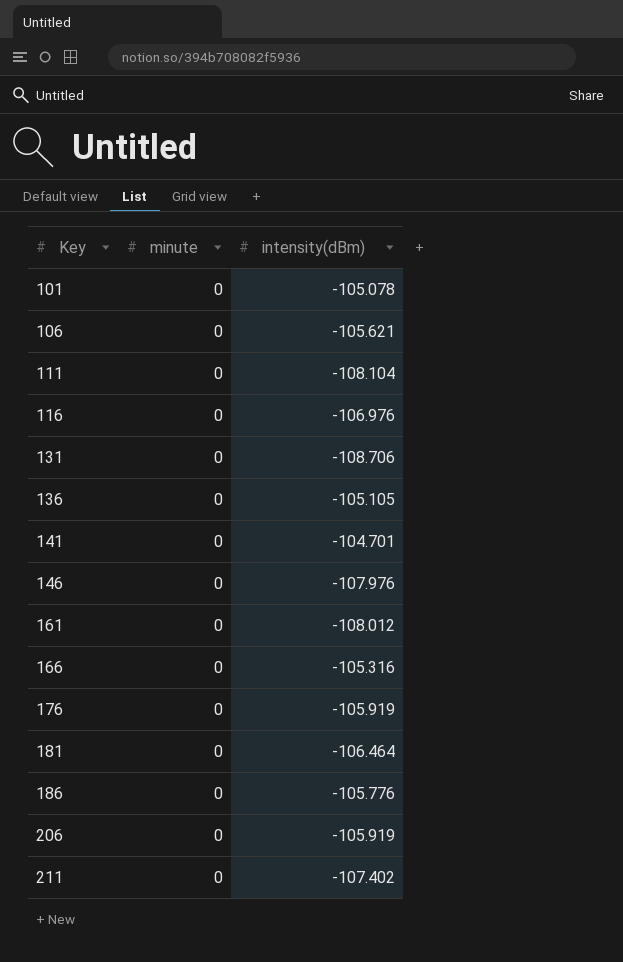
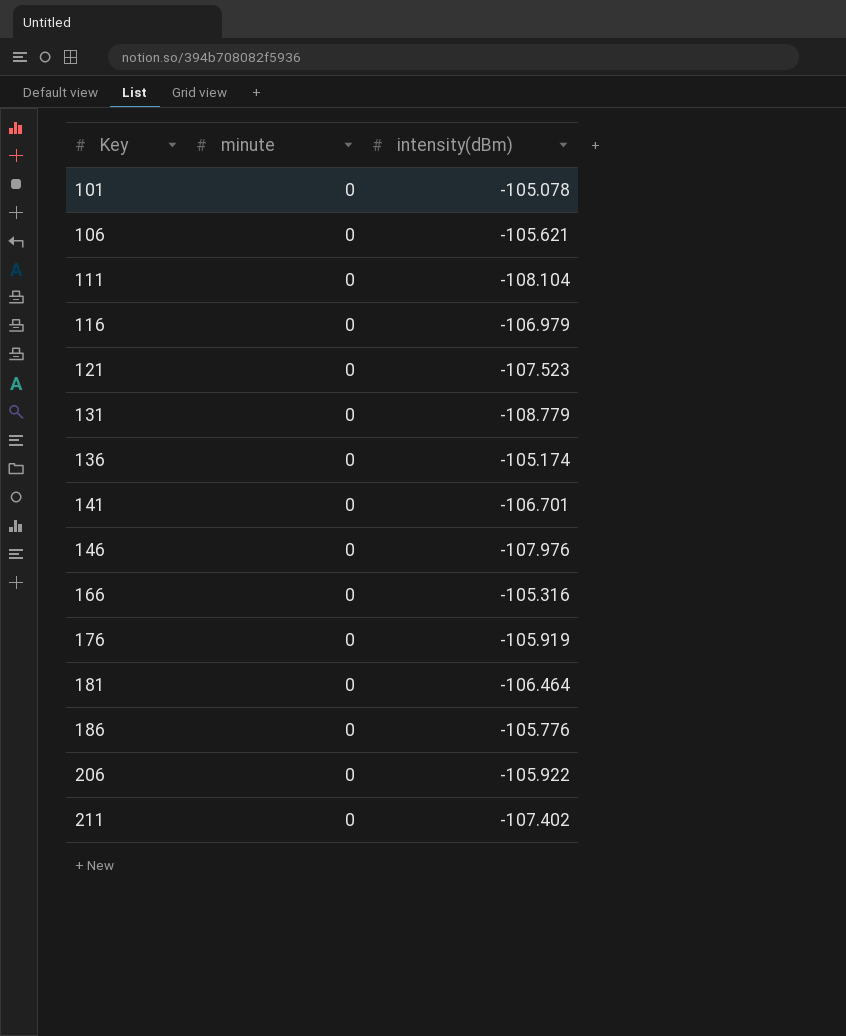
row 161: 0 | -108.012 -> none
116 | intensity(dBm): -106.976 -> -106.979
row 121: none -> 0 | -107.523
131 | intensity(dBm): -108.706 -> -108.779
136 | intensity(dBm): -105.105 -> -105.174
141 | intensity(dBm): -104.701 -> -106.701
206 | intensity(dBm): -105.919 -> -105.922

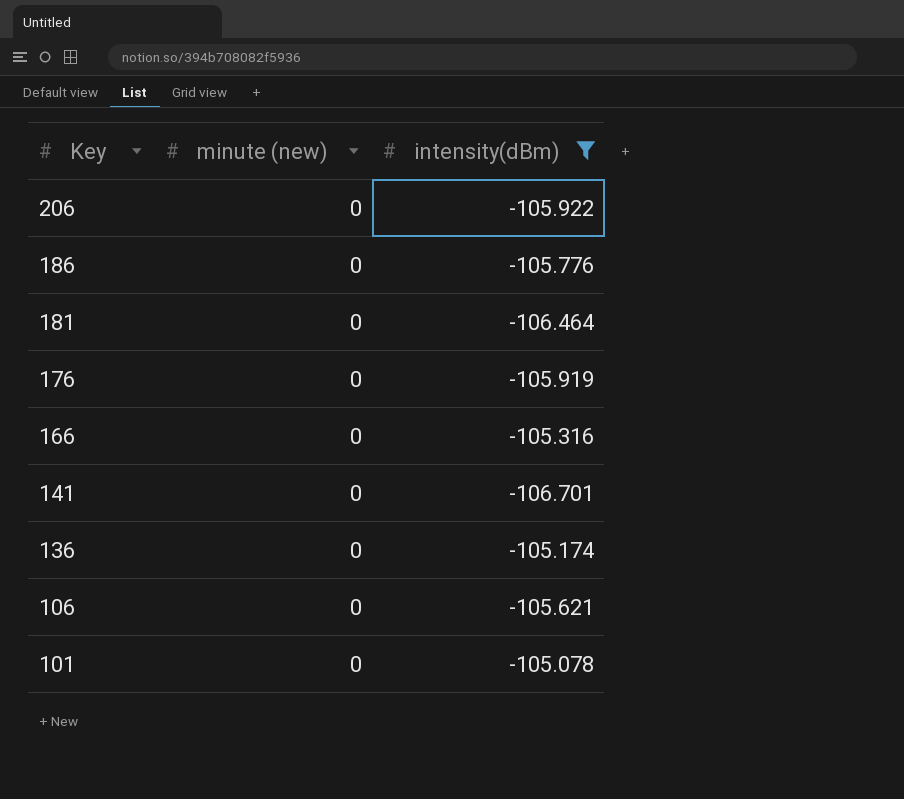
filter: none -> intensity(dBm) >= -106.701
row order: Key ascending -> Key descending
column name: minute -> minute (new)

